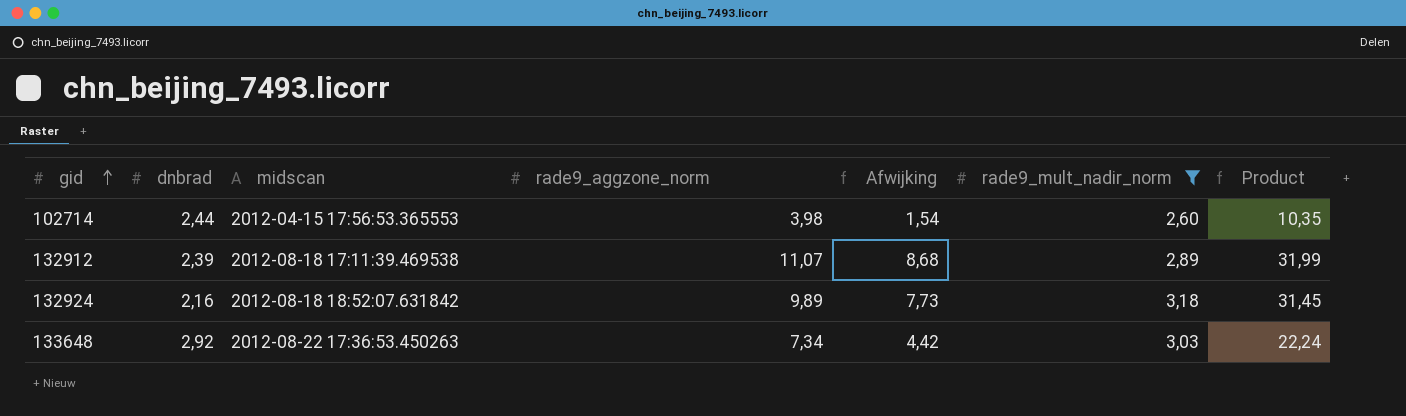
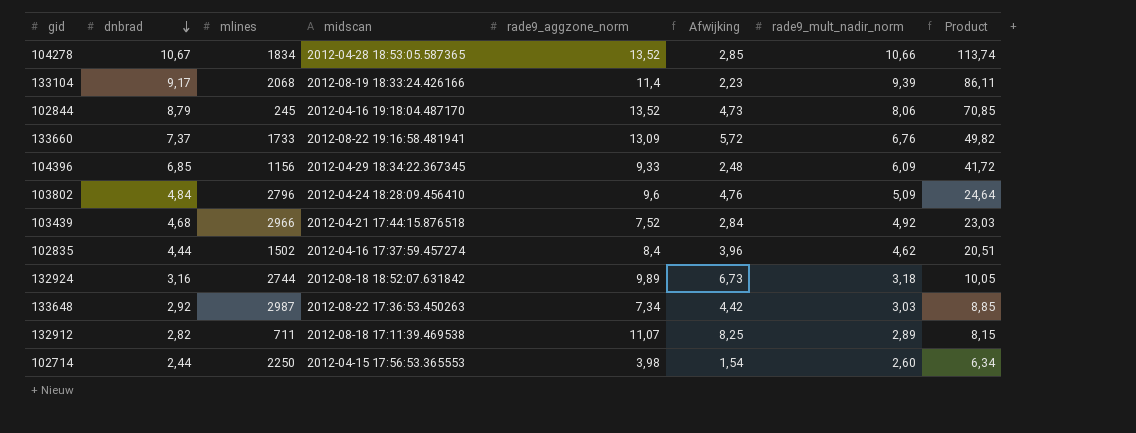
filter: rade9_mult_nadir_norm <= 3,18 -> none
row order: gid ascending -> dnbrad descending
column mlines | position: none -> 3
column Product | formula: [rade9_aggzone_norm] * [rade9_mult_nadir_norm] -> [dnbrad] * [rade9_mult_nadir_norm]
132924 | dnbrad: 2,16 -> 3,16
132924 | Afwijking: 7,73 -> 6,73
132912 | dnbrad: 2,39 -> 2,82
132912 | Afwijking: 8,68 -> 8,25

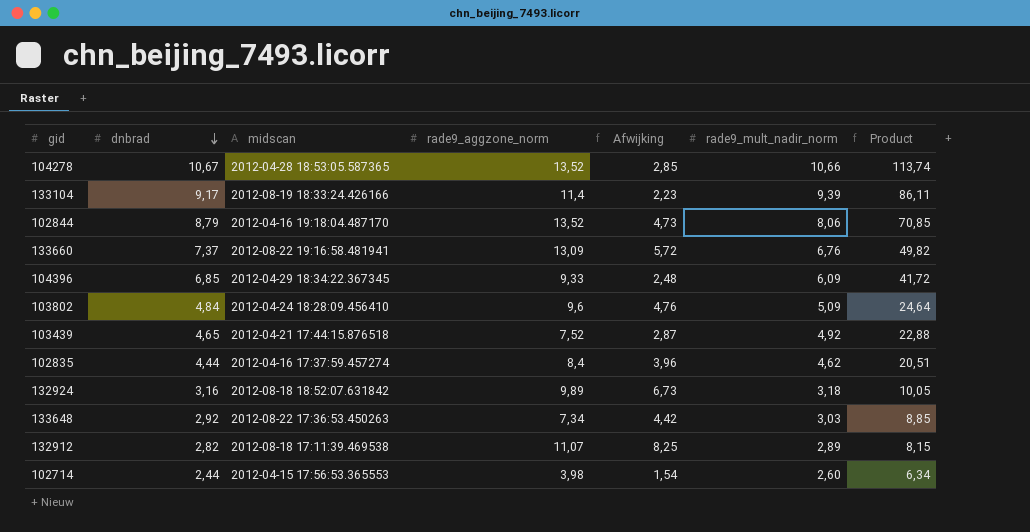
column mlines | position: 3 -> none
103439 | dnbrad: 4,68 -> 4,65
103439 | Afwijking: 2,84 -> 2,87
103439 | Product: 23,03 -> 22,88

